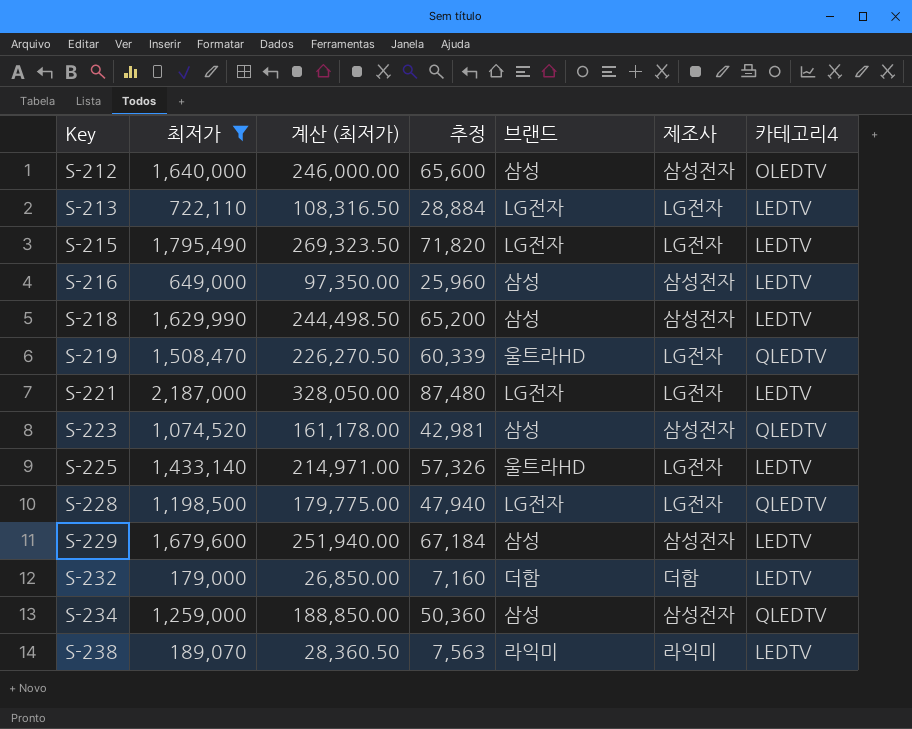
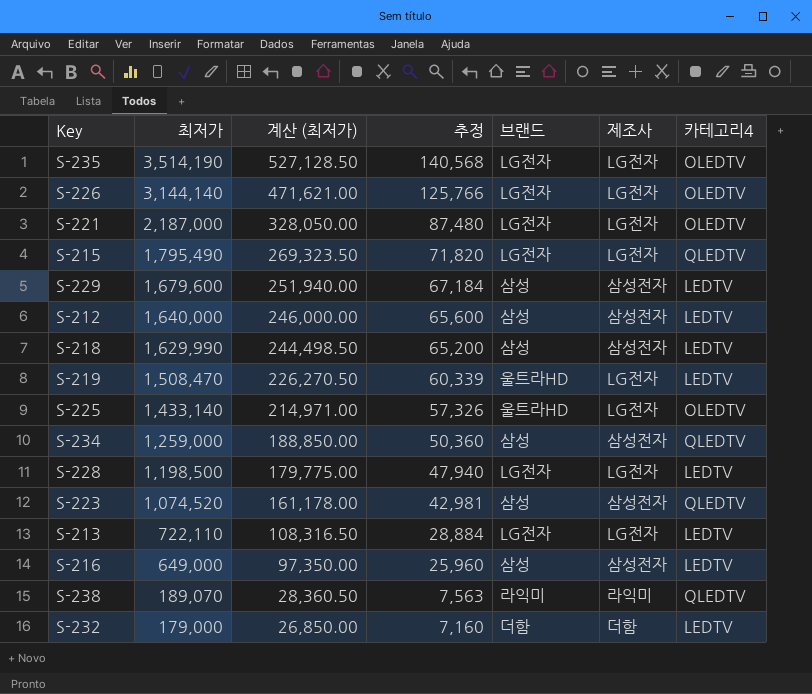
filter: 최저가 <= 2,187,000 -> none
row order: Key ascending -> 최저가 descending
S-221 | 카테고리4: LEDTV -> OLEDTV
S-215 | 카테고리4: LEDTV -> QLEDTV
S-212 | 카테고리4: OLEDTV -> LEDTV
S-219 | 카테고리4: QLEDTV -> LEDTV
S-225 | 카테고리4: LEDTV -> OLEDTV
S-228 | 카테고리4: QLEDTV -> LEDTV
S-238 | 카테고리4: LEDTV -> QLEDTV

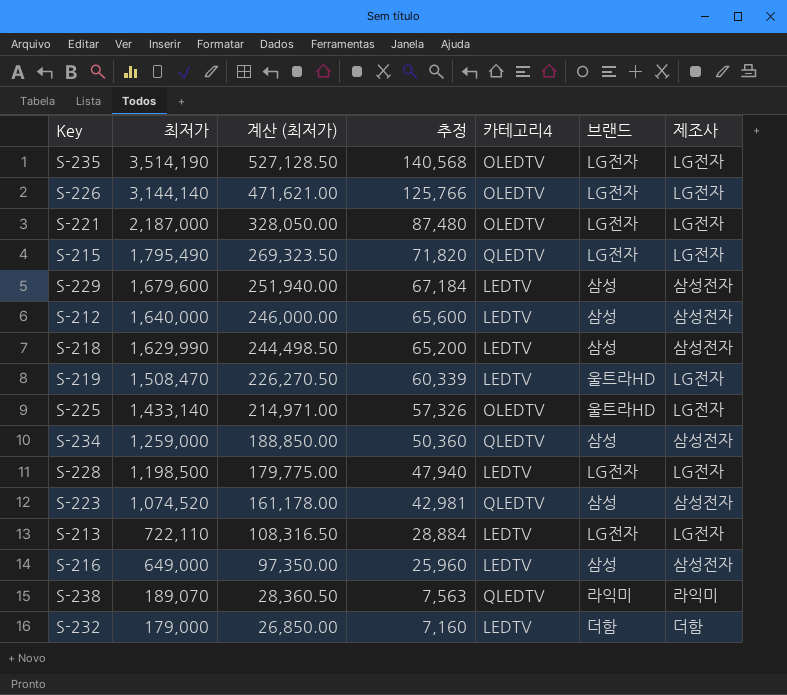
column 카테고리4 | position: 7 -> 5

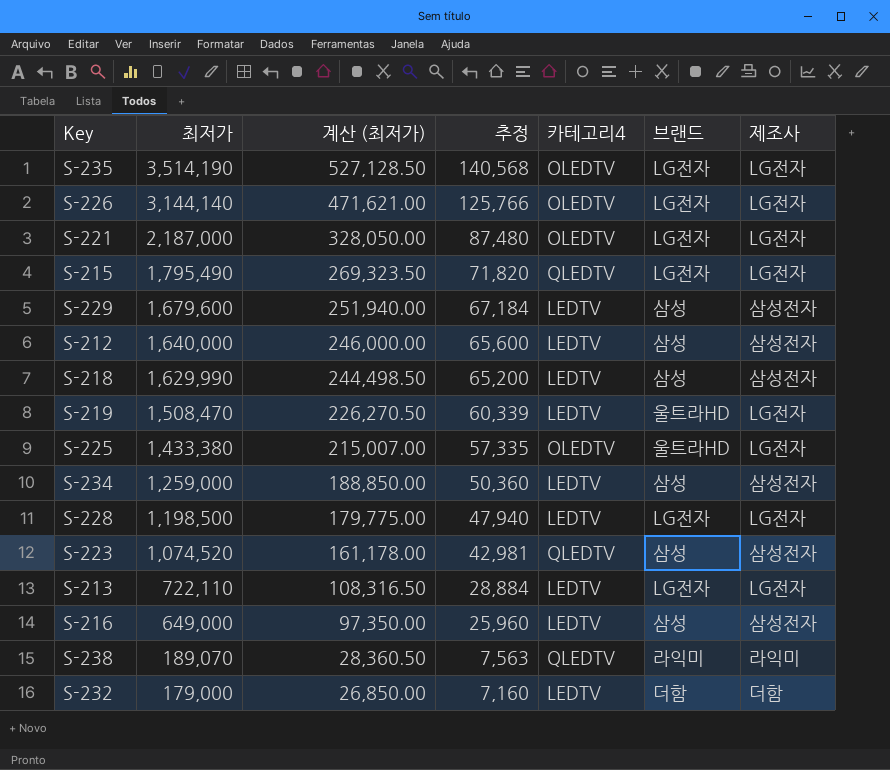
S-225 | 최저가: 1,433,140 -> 1,433,380
S-225 | 계산 (최저가): 214,971.00 -> 215,007.00
S-225 | 추정: 57,326 -> 57,335
S-234 | 카테고리4: QLEDTV -> LEDTV

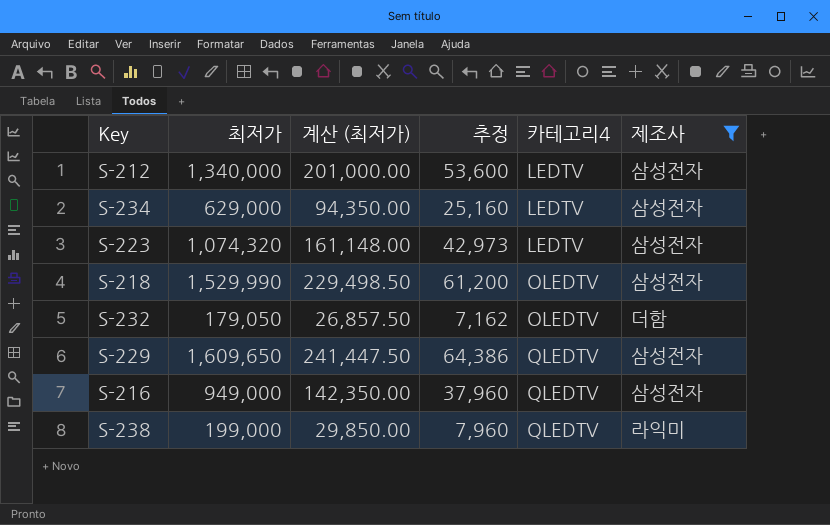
filter: none -> 제조사 != LG전자
row order: 최저가 descending -> 카테고리4 ascending
column 브랜드 | position: 6 -> none
S-212 | 최저가: 1,640,000 -> 1,340,000
S-212 | 계산 (최저가): 246,000.00 -> 201,000.00
S-212 | 추정: 65,600 -> 53,600
S-234 | 최저가: 1,259,000 -> 629,000
S-234 | 계산 (최저가): 188,850.00 -> 94,350.00
S-234 | 추정: 50,360 -> 25,160
S-223 | 최저가: 1,074,520 -> 1,074,320
S-223 | 계산 (최저가): 161,178.00 -> 161,148.00
S-223 | 추정: 42,981 -> 42,973
S-223 | 카테고리4: QLEDTV -> LEDTV
S-218 | 최저가: 1,629,990 -> 1,529,990
S-218 | 계산 (최저가): 244,498.50 -> 229,498.50
S-218 | 추정: 65,200 -> 61,200
S-218 | 카테고리4: LEDTV -> OLEDTV
S-232 | 최저가: 179,000 -> 179,050
S-232 | 계산 (최저가): 26,850.00 -> 26,857.50
S-232 | 추정: 7,160 -> 7,162
S-232 | 카테고리4: LEDTV -> OLEDTV
S-229 | 최저가: 1,679,600 -> 1,609,650
S-229 | 계산 (최저가): 251,940.00 -> 241,447.50
S-229 | 추정: 67,184 -> 64,386
S-229 | 카테고리4: LEDTV -> QLEDTV
S-216 | 최저가: 649,000 -> 949,000
S-216 | 계산 (최저가): 97,350.00 -> 142,350.00
S-216 | 추정: 25,960 -> 37,960
S-216 | 카테고리4: LEDTV -> QLEDTV
S-238 | 최저가: 189,070 -> 199,000
S-238 | 계산 (최저가): 28,360.50 -> 29,850.00
S-238 | 추정: 7,563 -> 7,960

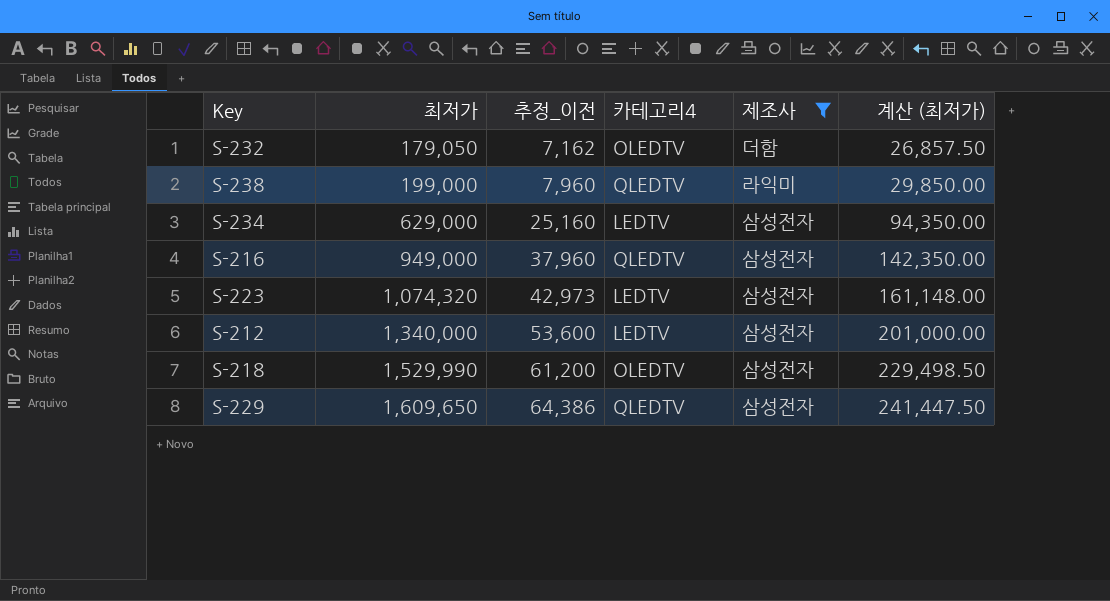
row order: 카테고리4 ascending -> 최저가 ascending
column name: 추정 -> 추정_이전
column 계산 (최저가) | position: 3 -> 6

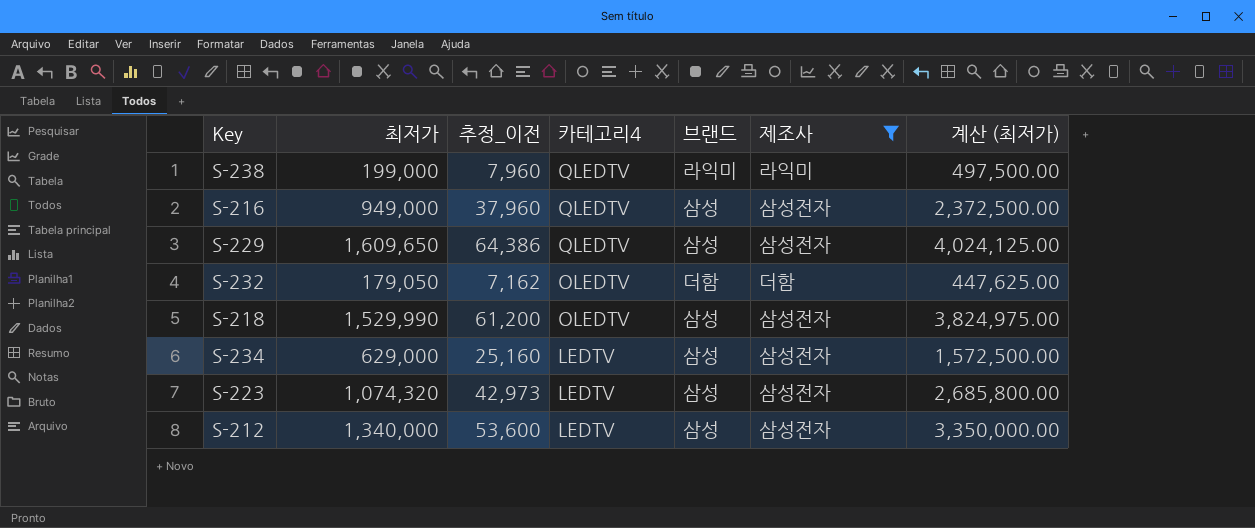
row order: 최저가 ascending -> 카테고리4 descending
column 브랜드 | position: none -> 5
column 계산 (최저가) | formula: [최저가] * 0.15 -> [최저가] * 2.5

